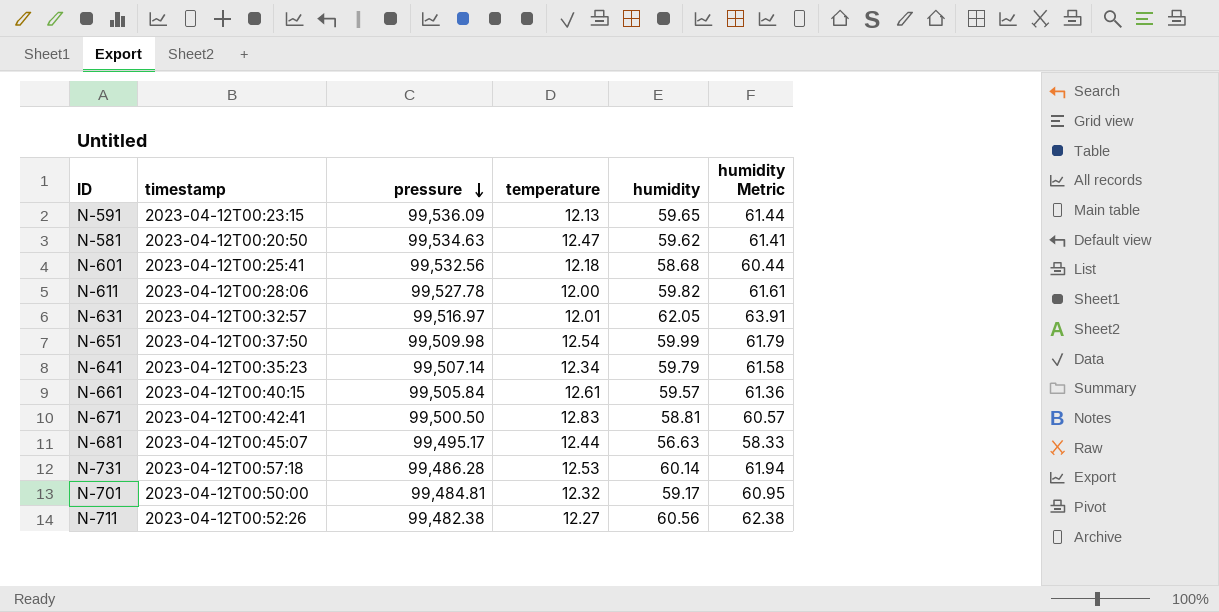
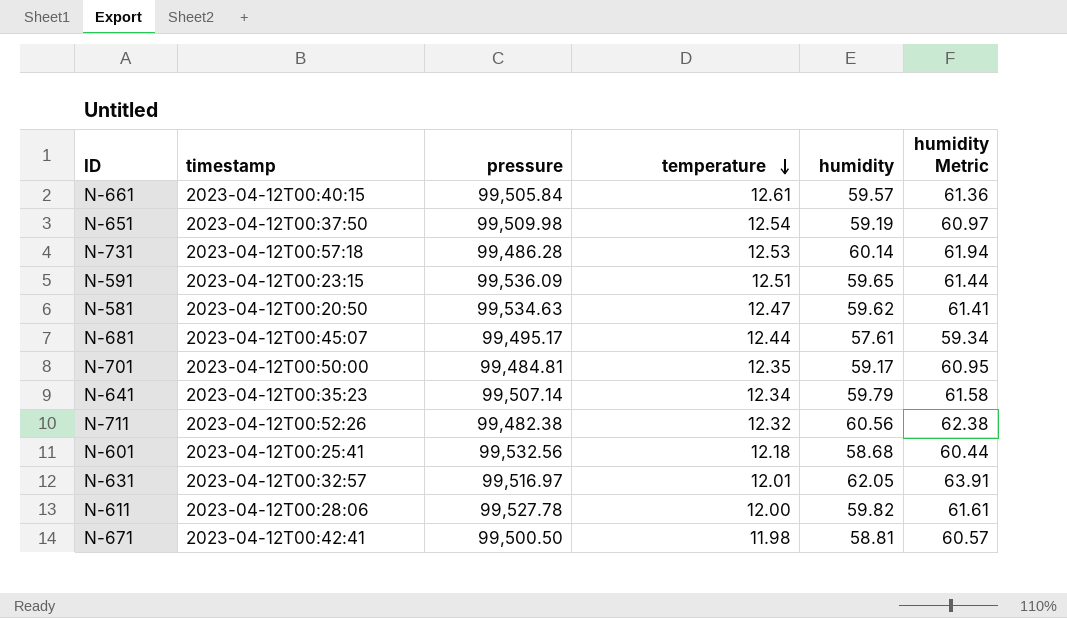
row order: pressure descending -> temperature descending
N-651 | humidity: 59.99 -> 59.19
N-651 | humidity Metric: 61.79 -> 60.97
N-591 | temperature: 12.13 -> 12.51
N-681 | humidity: 56.63 -> 57.61
N-681 | humidity Metric: 58.33 -> 59.34
N-701 | temperature: 12.32 -> 12.35
N-711 | temperature: 12.27 -> 12.32
N-671 | temperature: 12.83 -> 11.98

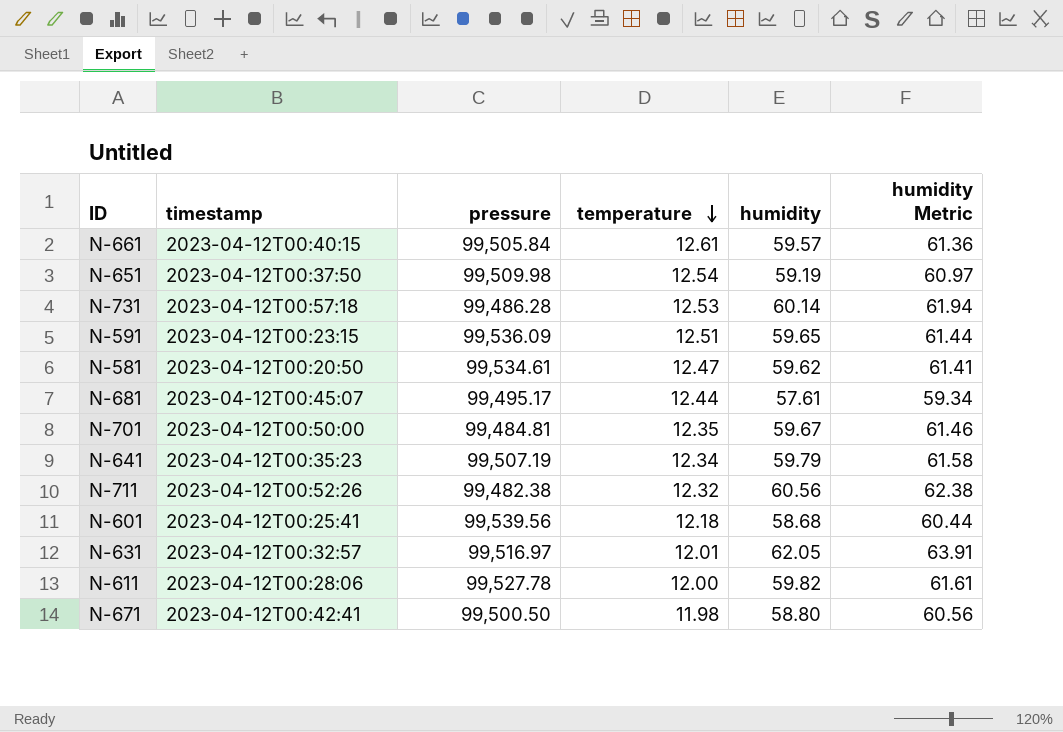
N-581 | pressure: 99,534.63 -> 99,534.61
N-701 | humidity: 59.17 -> 59.67
N-701 | humidity Metric: 60.95 -> 61.46
N-641 | pressure: 99,507.14 -> 99,507.19
N-601 | pressure: 99,532.56 -> 99,539.56
N-671 | humidity: 58.81 -> 58.80
N-671 | humidity Metric: 60.57 -> 60.56

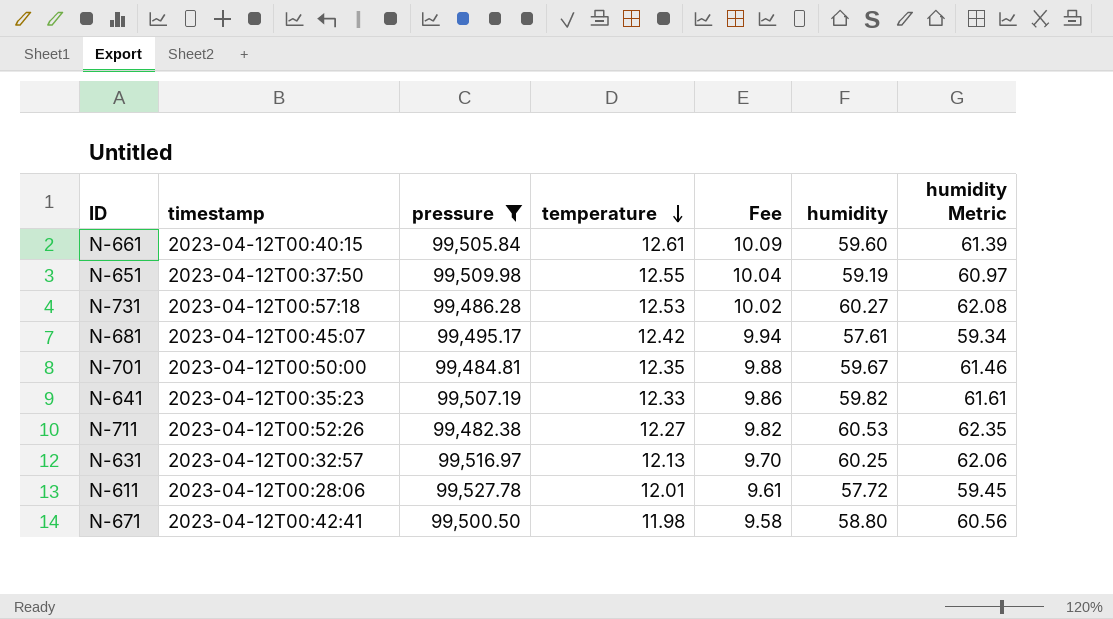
filter: none -> pressure <= 99,527.78
column Fee | formula: none -> [temperature] * 0.8
N-661 | humidity: 59.57 -> 59.60
N-661 | humidity Metric: 61.36 -> 61.39
N-651 | temperature: 12.54 -> 12.55
N-731 | humidity: 60.14 -> 60.27
N-731 | humidity Metric: 61.94 -> 62.08
N-681 | temperature: 12.44 -> 12.42
N-641 | temperature: 12.34 -> 12.33
N-641 | humidity: 59.79 -> 59.82
N-641 | humidity Metric: 61.58 -> 61.61
N-711 | temperature: 12.32 -> 12.27
N-711 | humidity: 60.56 -> 60.53
N-711 | humidity Metric: 62.38 -> 62.35
N-631 | temperature: 12.01 -> 12.13
N-631 | humidity: 62.05 -> 60.25
N-631 | humidity Metric: 63.91 -> 62.06
N-611 | temperature: 12.00 -> 12.01
N-611 | humidity: 59.82 -> 57.72
N-611 | humidity Metric: 61.61 -> 59.45

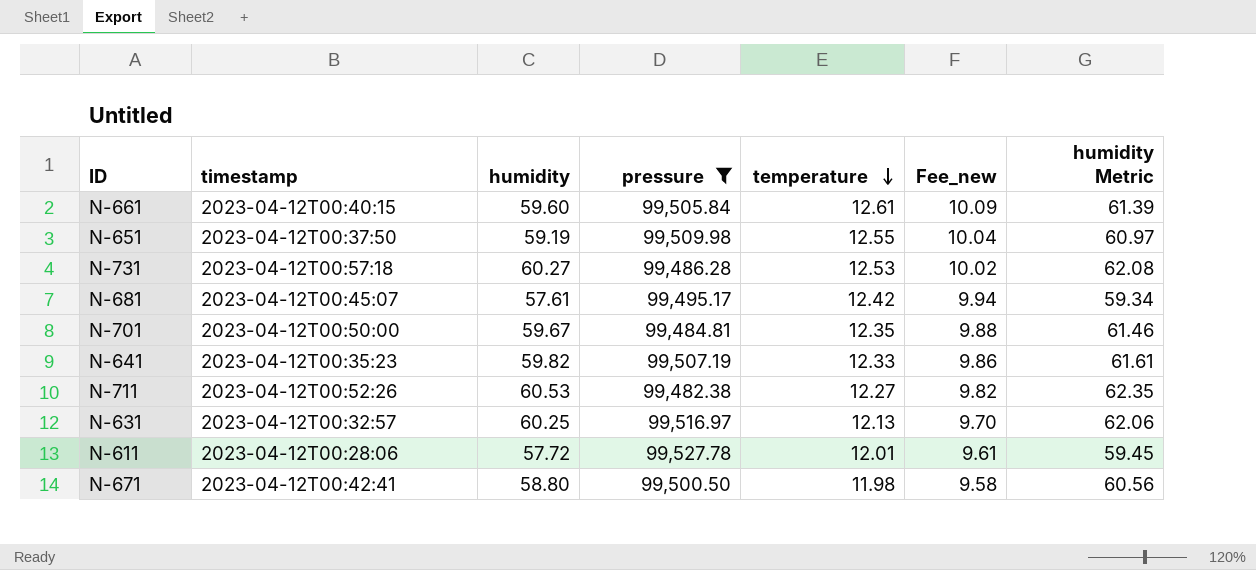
column humidity | position: 6 -> 3
column name: Fee -> Fee_new

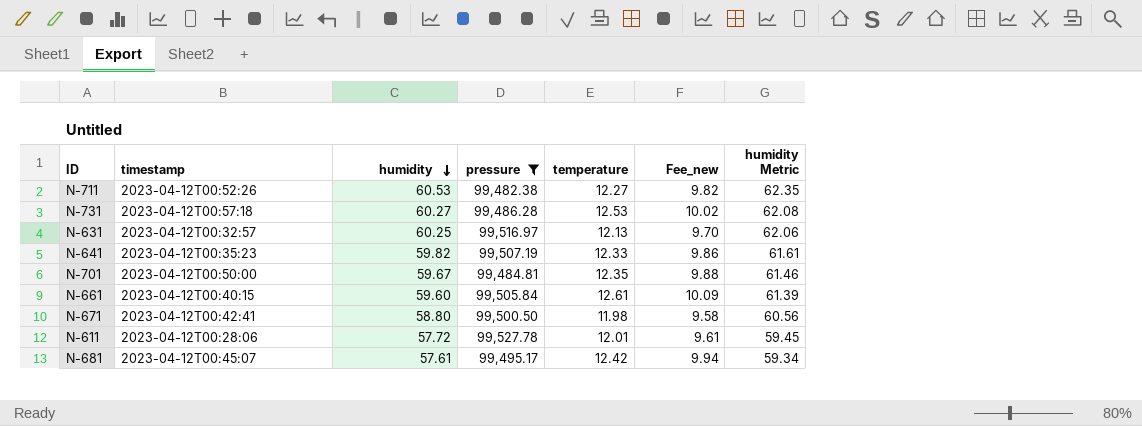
row order: temperature descending -> humidity descending
row N-651: 2023-04-12T00:37:50 | 59.19 | 99,509.98 | 12.55 | 10.04 | 60.97 -> none

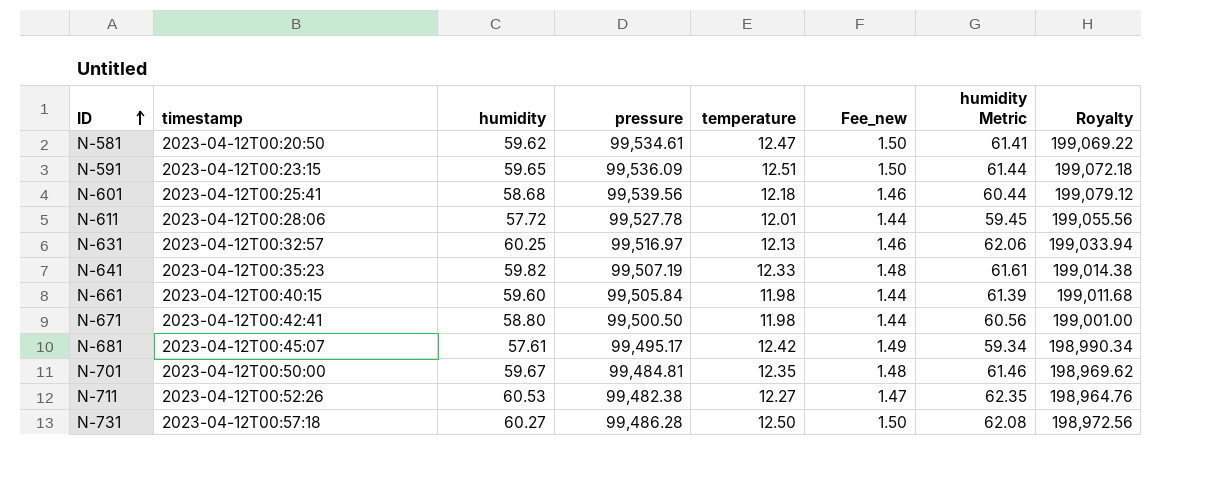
filter: pressure <= 99,527.78 -> none
row order: humidity descending -> ID ascending
column Fee_new | formula: [temperature] * 0.8 -> [temperature] * 0.12
column Royalty | formula: none -> [pressure] * 2
N-661 | temperature: 12.61 -> 11.98
N-731 | temperature: 12.53 -> 12.50

